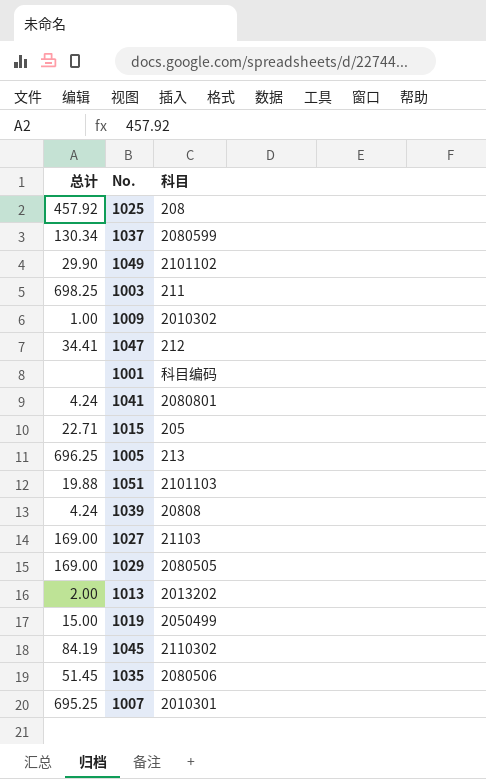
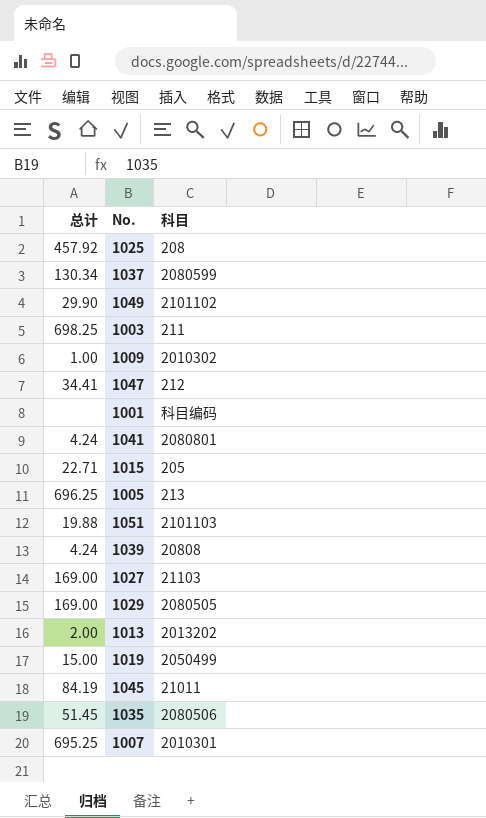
1045 | 科目: 2110302 -> 21011

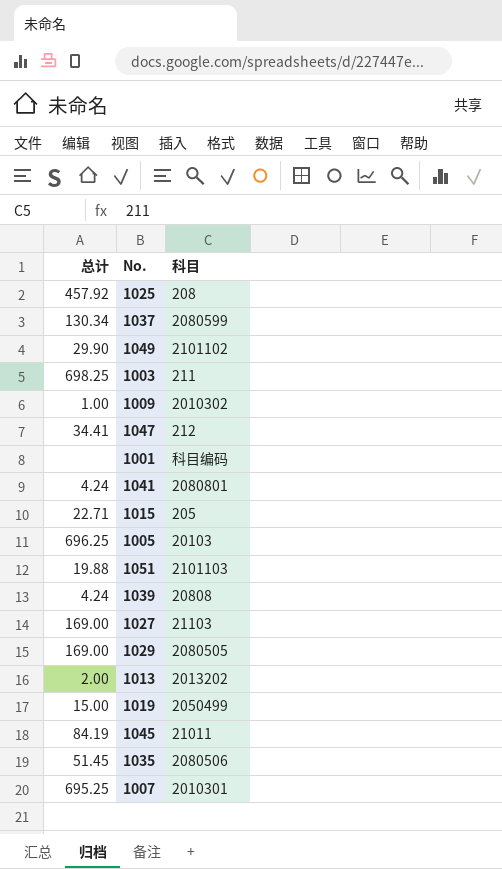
1005 | 科目: 213 -> 20103

